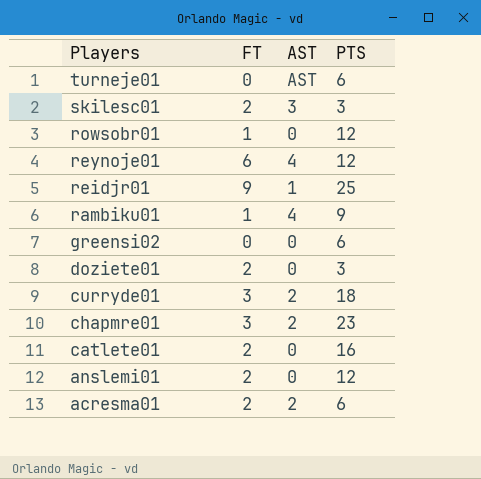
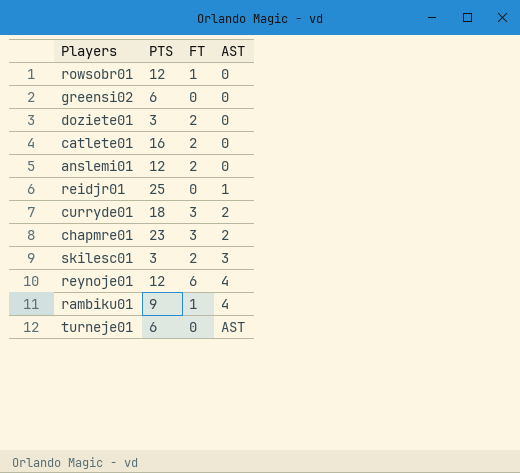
row order: Players descending -> AST ascending
column PTS | position: 4 -> 2
row acresma01: 2 | 2 | 6 -> none
reidjr01 | FT: 9 -> 0

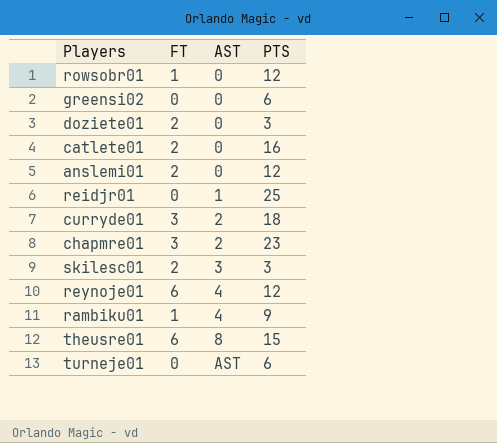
column PTS | position: 2 -> 4
row theusre01: none -> 6 | 8 | 15

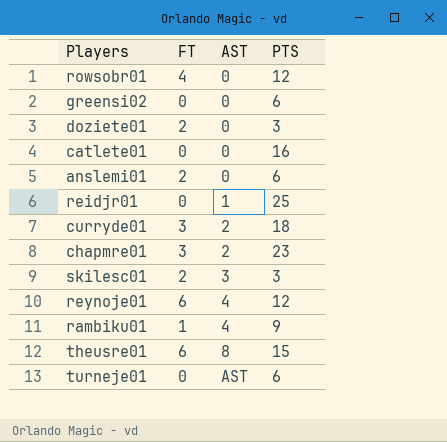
rowsobr01 | FT: 1 -> 4
catlete01 | FT: 2 -> 0
anslemi01 | PTS: 12 -> 6

